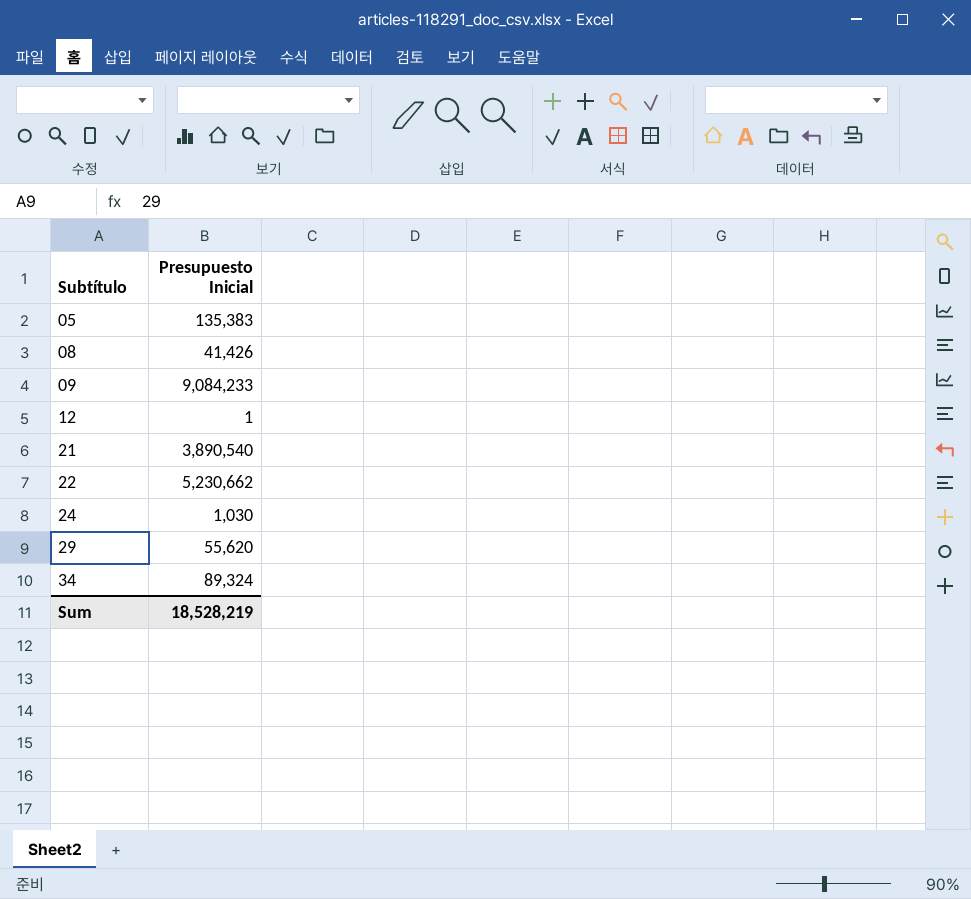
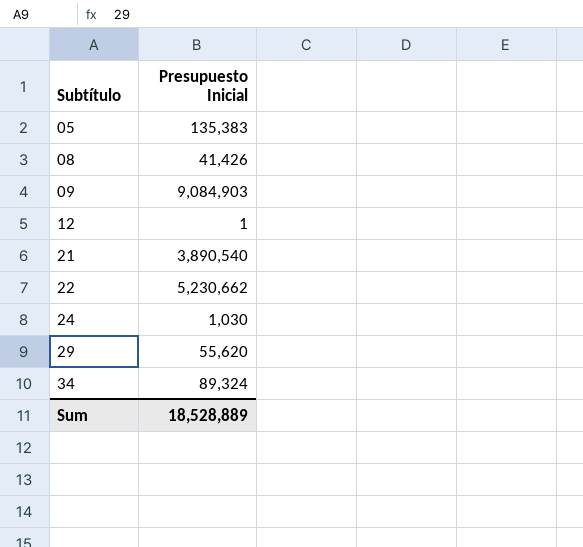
09 | Presupuesto Inicial: 9,084,233 -> 9,084,903
Sum | Presupuesto Inicial: 18,528,219 -> 18,528,889

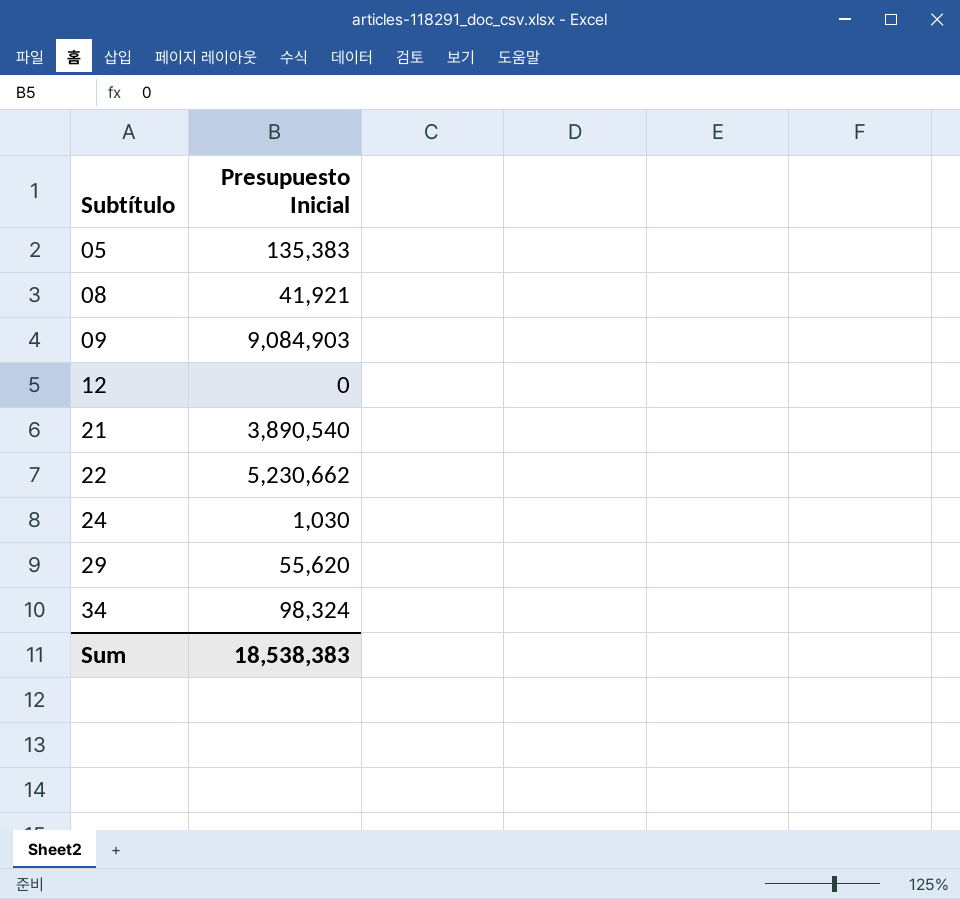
08 | Presupuesto Inicial: 41,426 -> 41,921
12 | Presupuesto Inicial: 1 -> 0
34 | Presupuesto Inicial: 89,324 -> 98,324
Sum | Presupuesto Inicial: 18,528,889 -> 18,538,383

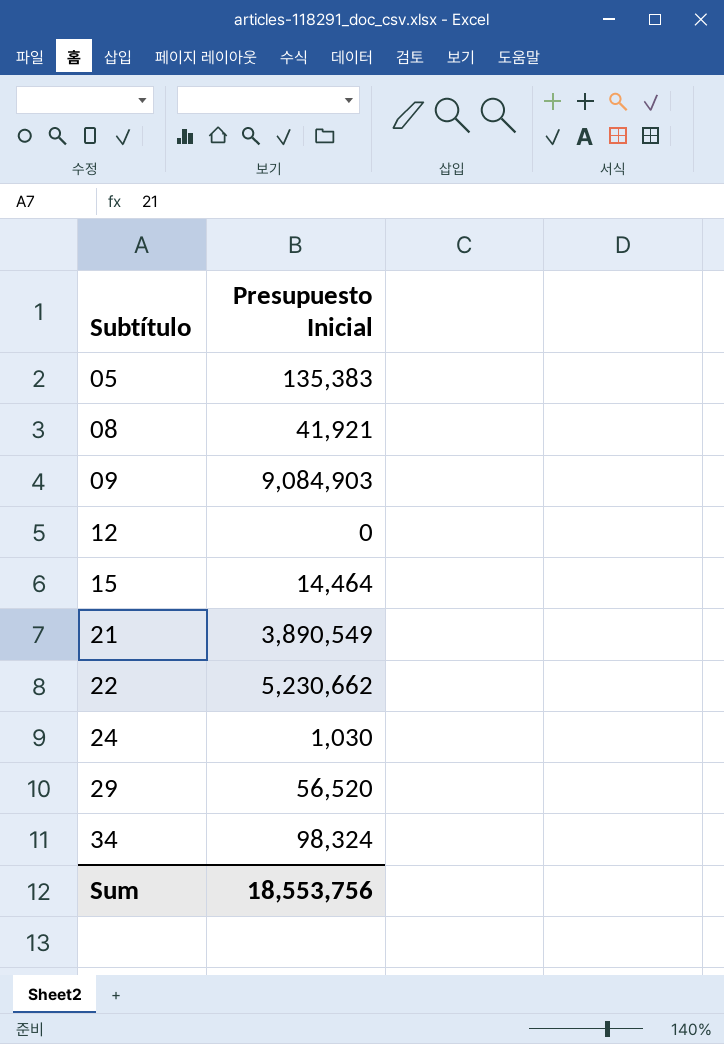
row 15: none -> 14,464
21 | Presupuesto Inicial: 3,890,540 -> 3,890,549
29 | Presupuesto Inicial: 55,620 -> 56,520
Sum | Presupuesto Inicial: 18,538,383 -> 18,553,756

